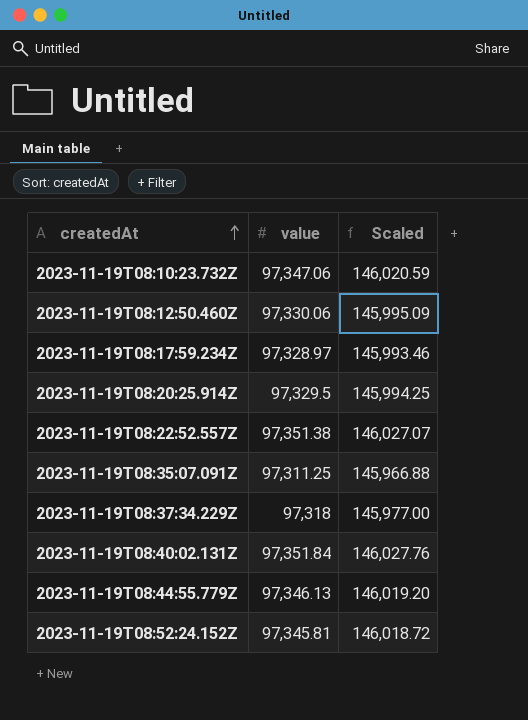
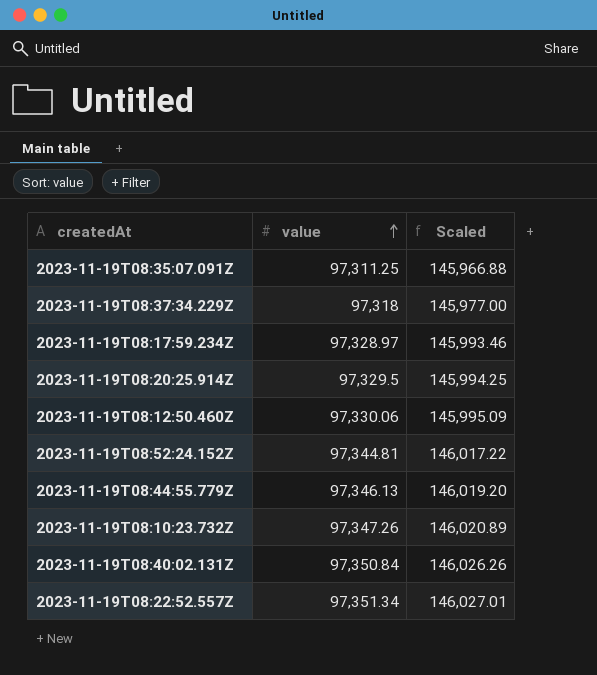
row order: createdAt ascending -> value ascending
2023-11-19T08:52:24.152Z | value: 97,345.81 -> 97,344.81
2023-11-19T08:52:24.152Z | Scaled: 146,018.72 -> 146,017.22
2023-11-19T08:10:23.732Z | value: 97,347.06 -> 97,347.26
2023-11-19T08:10:23.732Z | Scaled: 146,020.59 -> 146,020.89
2023-11-19T08:40:02.131Z | value: 97,351.84 -> 97,350.84
2023-11-19T08:40:02.131Z | Scaled: 146,027.76 -> 146,026.26
2023-11-19T08:22:52.557Z | value: 97,351.38 -> 97,351.34
2023-11-19T08:22:52.557Z | Scaled: 146,027.07 -> 146,027.01

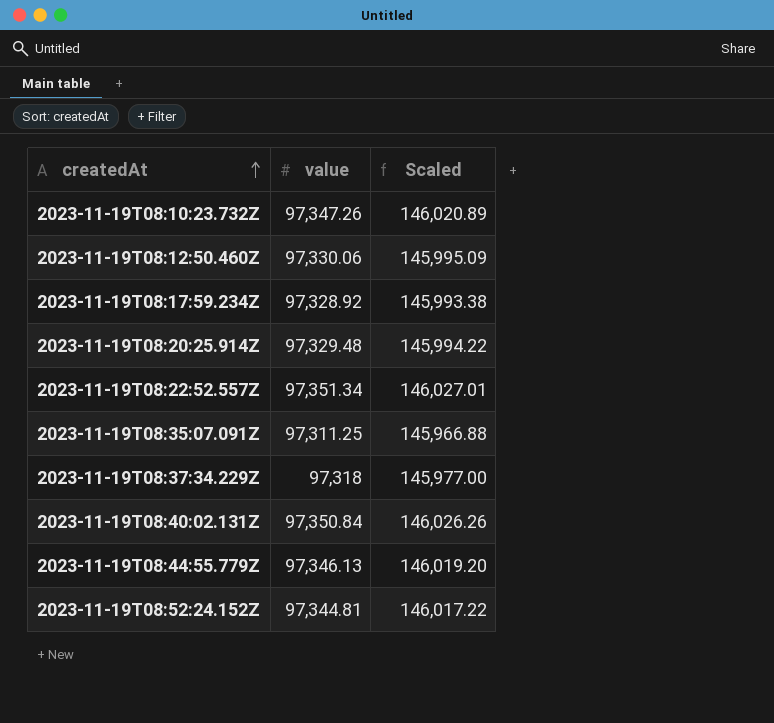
row order: value ascending -> createdAt ascending
2023-11-19T08:17:59.234Z | value: 97,328.97 -> 97,328.92
2023-11-19T08:17:59.234Z | Scaled: 145,993.46 -> 145,993.38
2023-11-19T08:20:25.914Z | value: 97,329.5 -> 97,329.48
2023-11-19T08:20:25.914Z | Scaled: 145,994.25 -> 145,994.22

